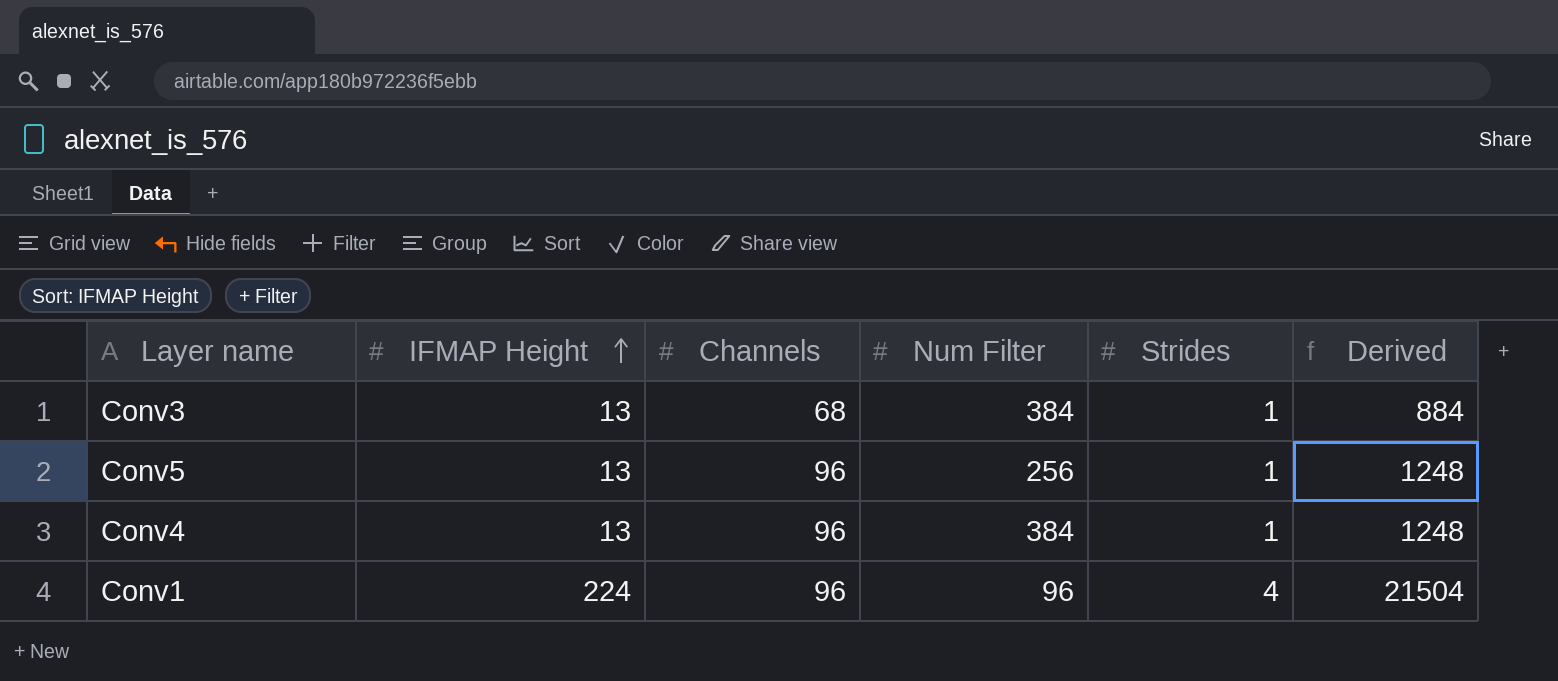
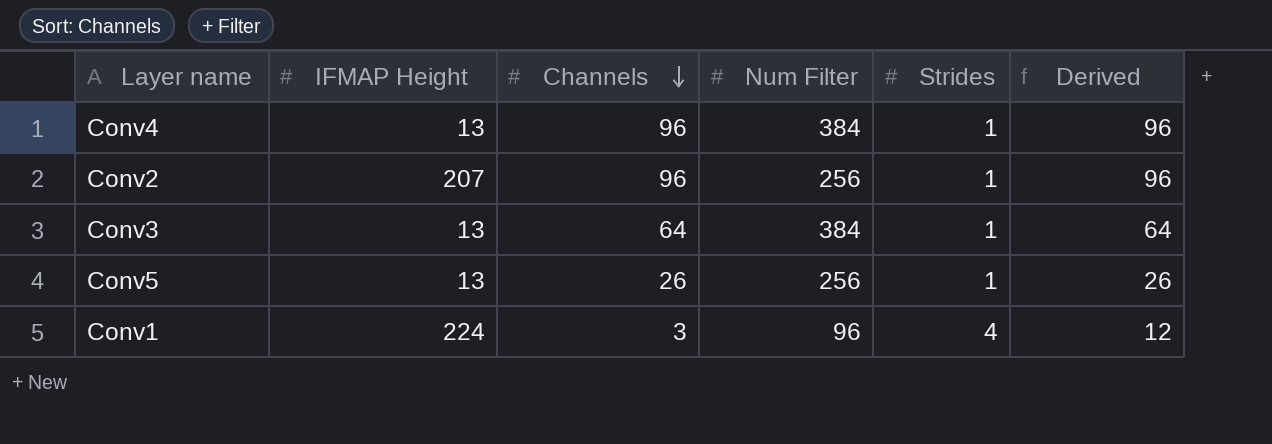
row order: IFMAP Height ascending -> Channels descending
column Derived | formula: [IFMAP Height] * [Channels] -> [Channels] * [Strides]
row Conv2: none -> 207 | 96 | 256 | 1 | 96
Conv3 | Channels: 68 -> 64
Conv5 | Channels: 96 -> 26
Conv1 | Channels: 96 -> 3

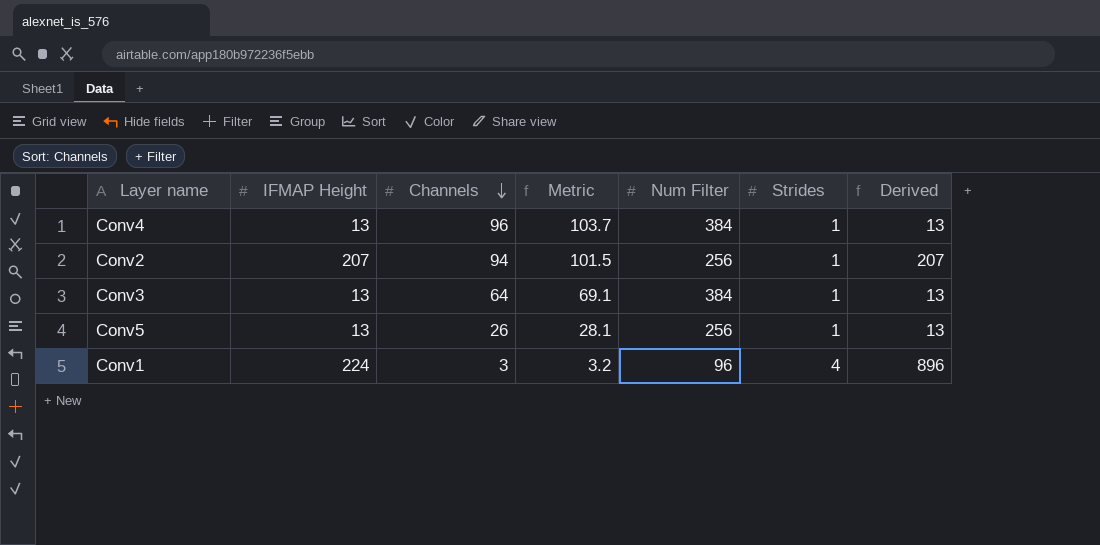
column Metric | formula: none -> [Channels] * 1.08
column Derived | formula: [Channels] * [Strides] -> [IFMAP Height] * [Strides]
Conv2 | Channels: 96 -> 94

